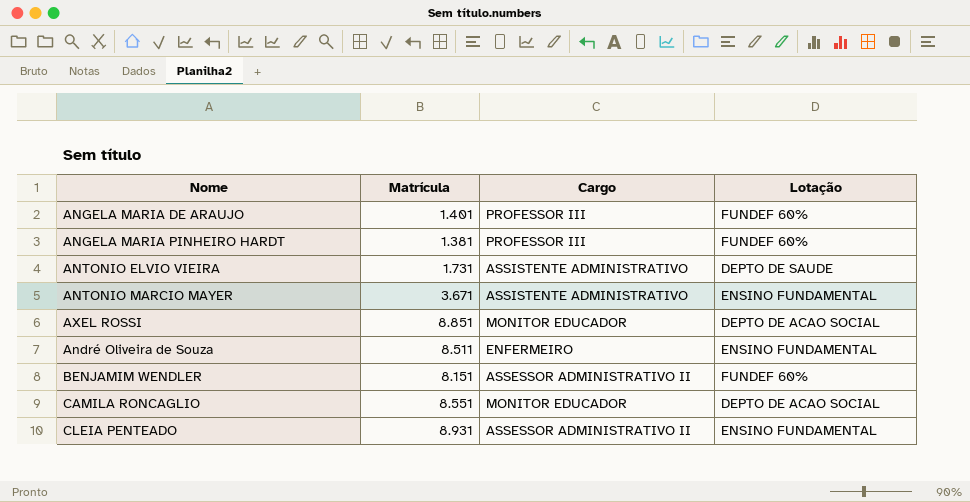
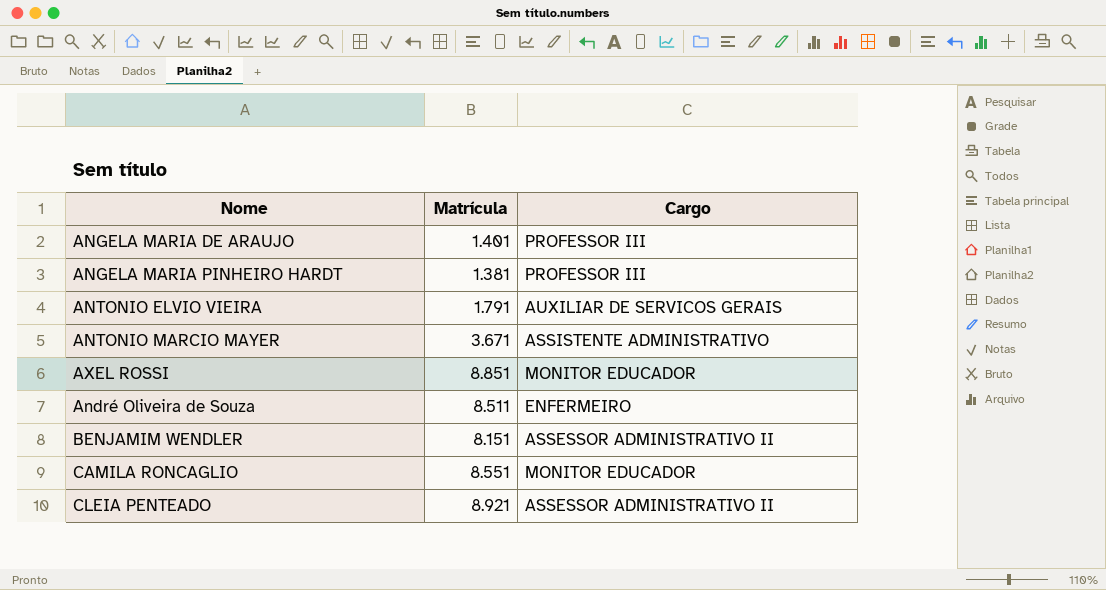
column Lotação | position: 4 -> none
ANTONIO ELVIO VIEIRA | Matrícula: 1.731 -> 1.791
ANTONIO ELVIO VIEIRA | Cargo: ASSISTENTE ADMINISTRATIVO -> AUXILIAR DE SERVICOS GERAIS
CLEIA PENTEADO | Matrícula: 8.931 -> 8.921

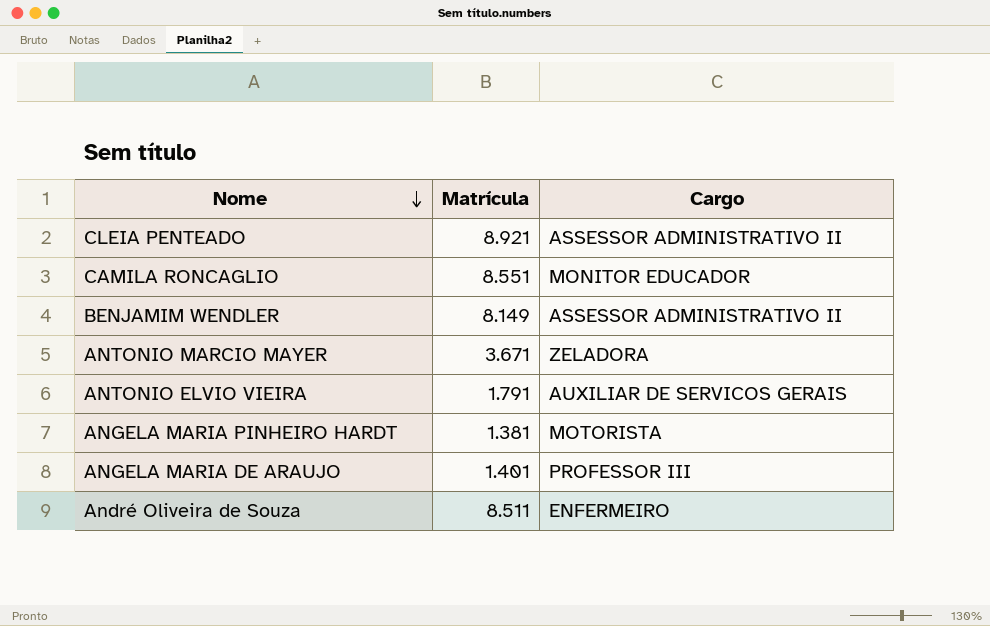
row order: none -> Nome descending
row AXEL ROSSI: 8.851 | MONITOR EDUCADOR -> none
BENJAMIM WENDLER | Matrícula: 8.151 -> 8.149
ANTONIO MARCIO MAYER | Cargo: ASSISTENTE ADMINISTRATIVO -> ZELADORA
ANGELA MARIA PINHEIRO HARDT | Cargo: PROFESSOR III -> MOTORISTA

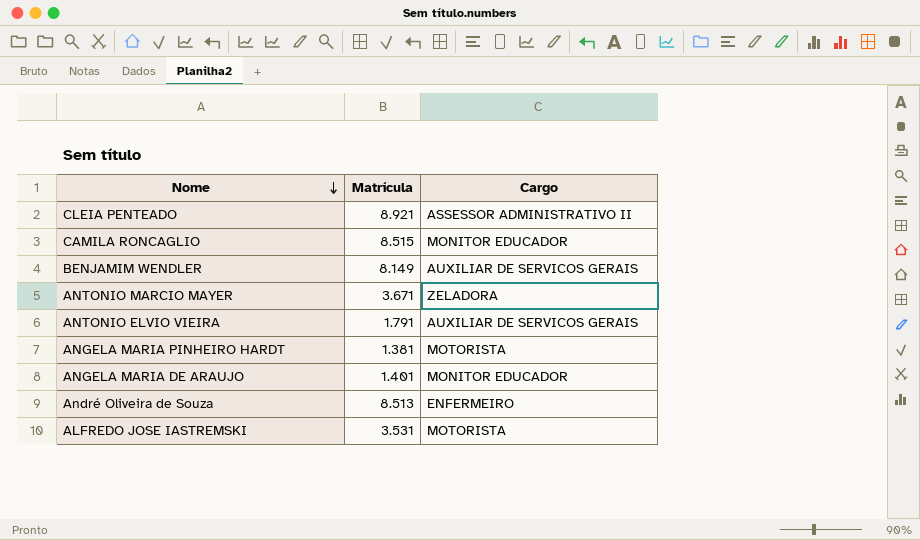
CAMILA RONCAGLIO | Matrícula: 8.551 -> 8.515
BENJAMIM WENDLER | Cargo: ASSESSOR ADMINISTRATIVO II -> AUXILIAR DE SERVICOS GERAIS
ANGELA MARIA DE ARAUJO | Cargo: PROFESSOR III -> MONITOR EDUCADOR
André Oliveira de Souza | Matrícula: 8.511 -> 8.513
row ALFREDO JOSE IASTREMSKI: none -> 3.531 | MOTORISTA

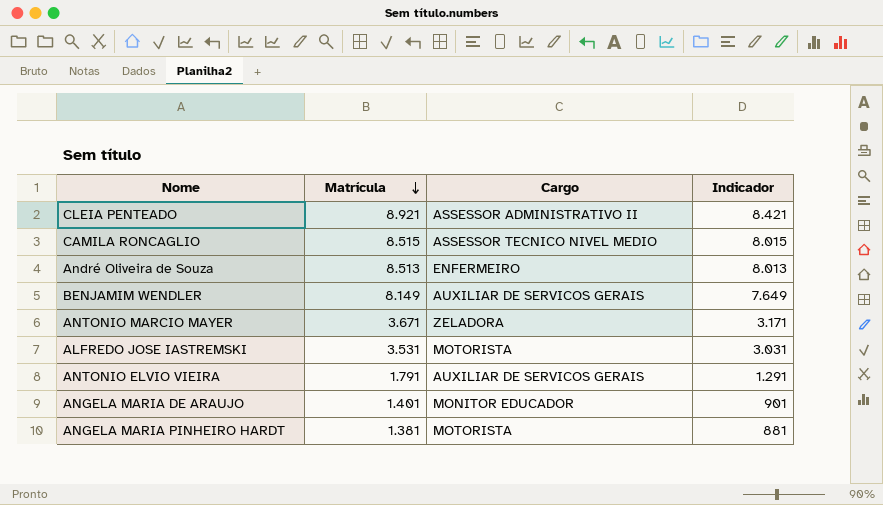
row order: Nome descending -> Matrícula descending
column Indicador | formula: none -> [Matrícula] - 500
CAMILA RONCAGLIO | Cargo: MONITOR EDUCADOR -> ASSESSOR TECNICO NIVEL MEDIO

